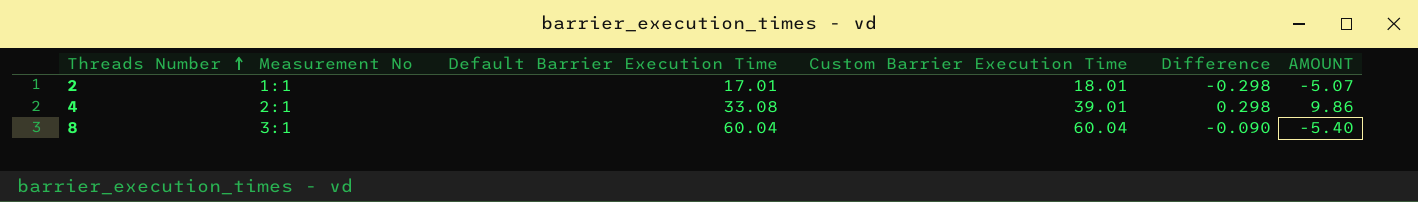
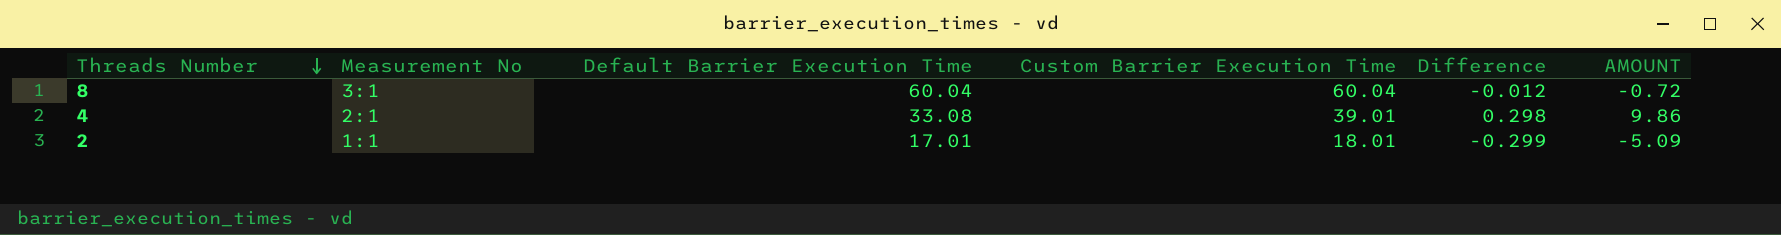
row order: Threads Number ascending -> Threads Number descending
8 | Difference: -0.090 -> -0.012
8 | AMOUNT: -5.40 -> -0.72
2 | Difference: -0.298 -> -0.299
2 | AMOUNT: -5.07 -> -5.09

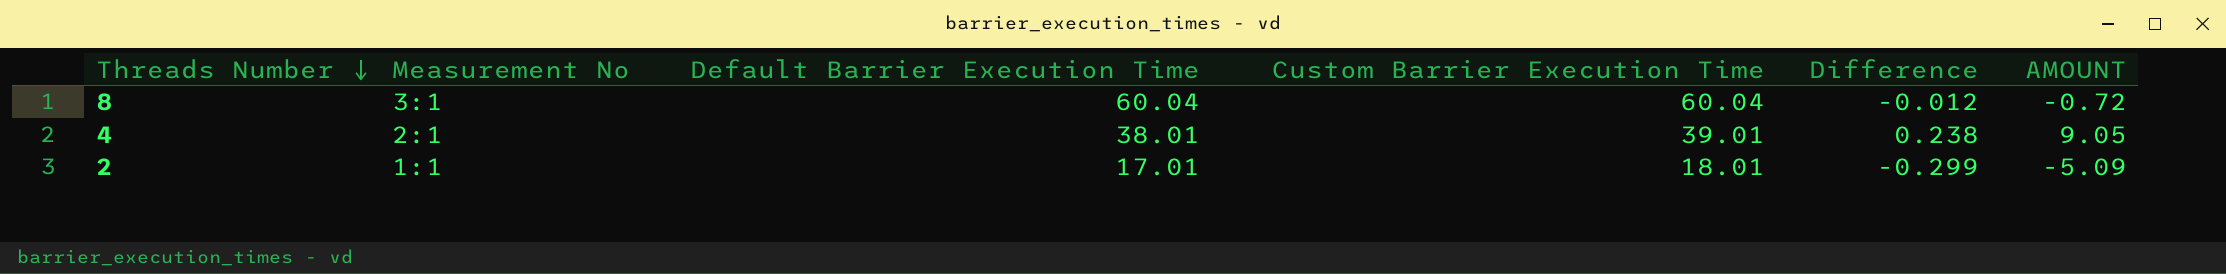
4 | Default Barrier Execution Time: 33.08 -> 38.01
4 | Difference: 0.298 -> 0.238
4 | AMOUNT: 9.86 -> 9.05

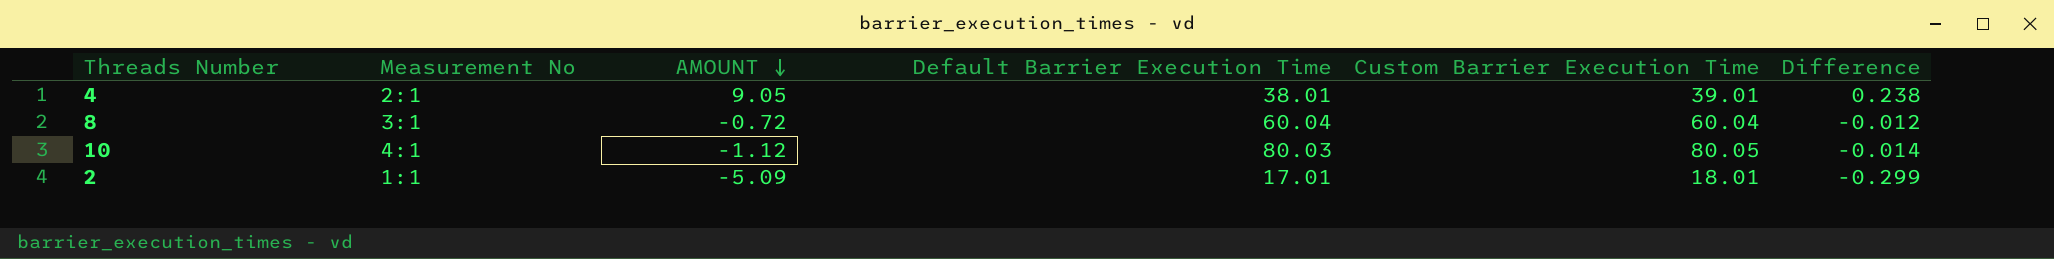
row order: Threads Number descending -> AMOUNT descending
column AMOUNT | position: 6 -> 3
row 10: none -> 4:1 | -1.12 | 80.03 | 80.05 | -0.014

